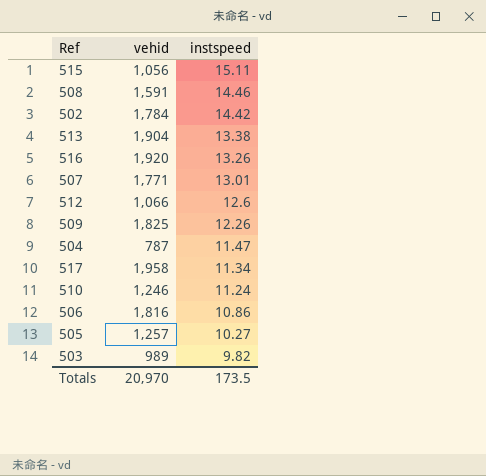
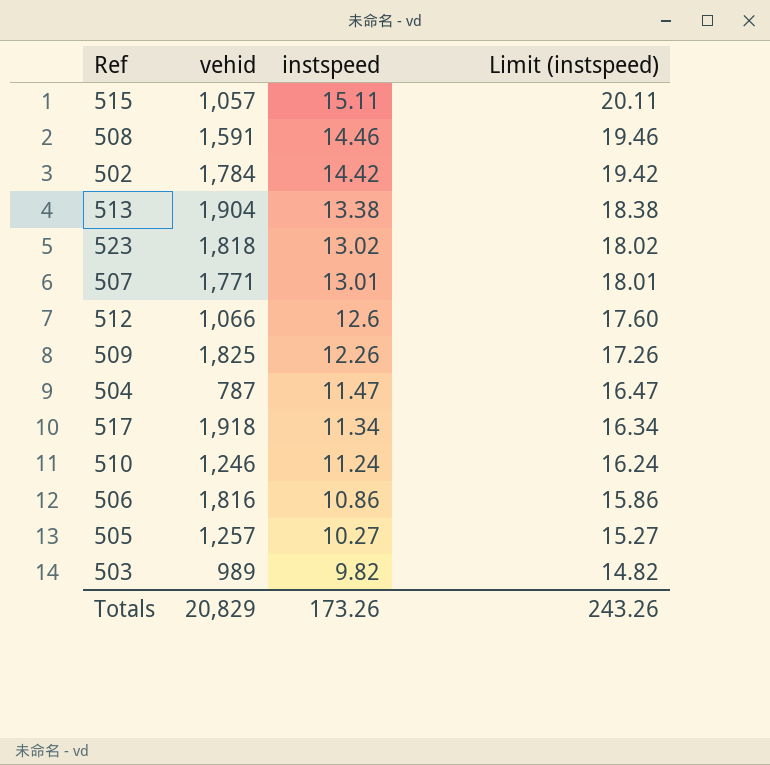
column Limit (instspeed) | formula: none -> [instspeed] + 5
row 516: 1,920 | 13.26 -> none
515 | vehid: 1,056 -> 1,057
row 523: none -> 1,818 | 13.02 | 18.02
517 | vehid: 1,958 -> 1,918
Totals | vehid: 20,970 -> 20,829
Totals | instspeed: 173.5 -> 173.26

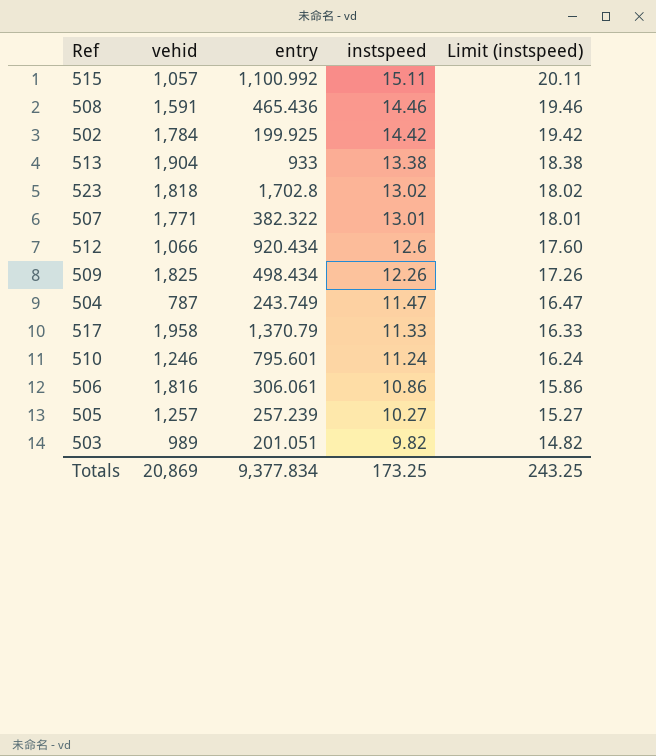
column entry | position: none -> 3
517 | vehid: 1,918 -> 1,958
517 | instspeed: 11.34 -> 11.33
517 | Limit (instspeed): 16.34 -> 16.33
Totals | vehid: 20,829 -> 20,869
Totals | instspeed: 173.26 -> 173.25
Totals | Limit (instspeed): 243.26 -> 243.25

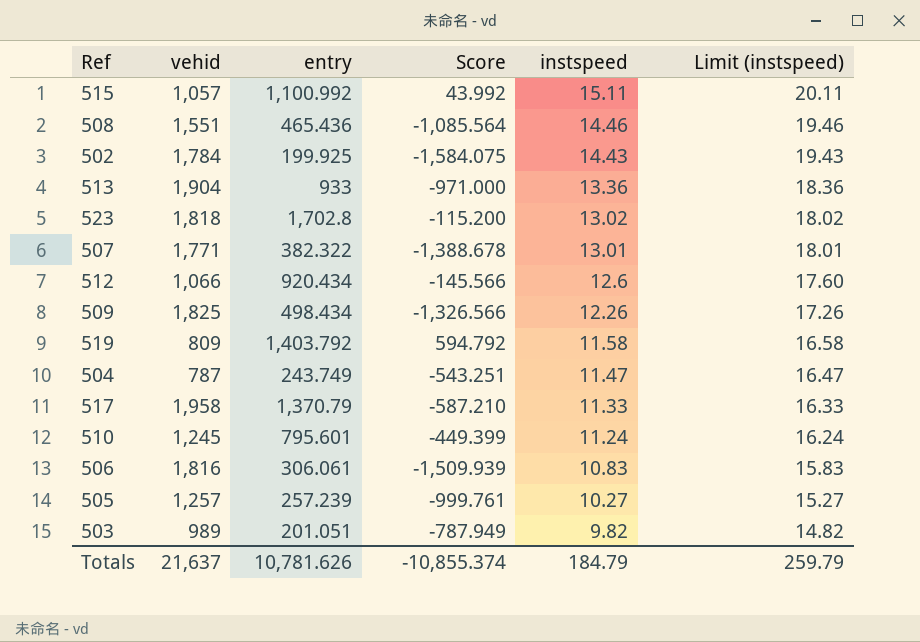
column Score | formula: none -> [entry] - [vehid]
508 | vehid: 1,591 -> 1,551
502 | instspeed: 14.42 -> 14.43
502 | Limit (instspeed): 19.42 -> 19.43
513 | instspeed: 13.38 -> 13.36
513 | Limit (instspeed): 18.38 -> 18.36
row 519: none -> 809 | 1,403.792 | 594.792 | 11.58 | 16.58
510 | vehid: 1,246 -> 1,245
506 | instspeed: 10.86 -> 10.83
506 | Limit (instspeed): 15.86 -> 15.83
Totals | vehid: 20,869 -> 21,637
Totals | entry: 9,377.834 -> 10,781.626
Totals | instspeed: 173.25 -> 184.79
Totals | Limit (instspeed): 243.25 -> 259.79

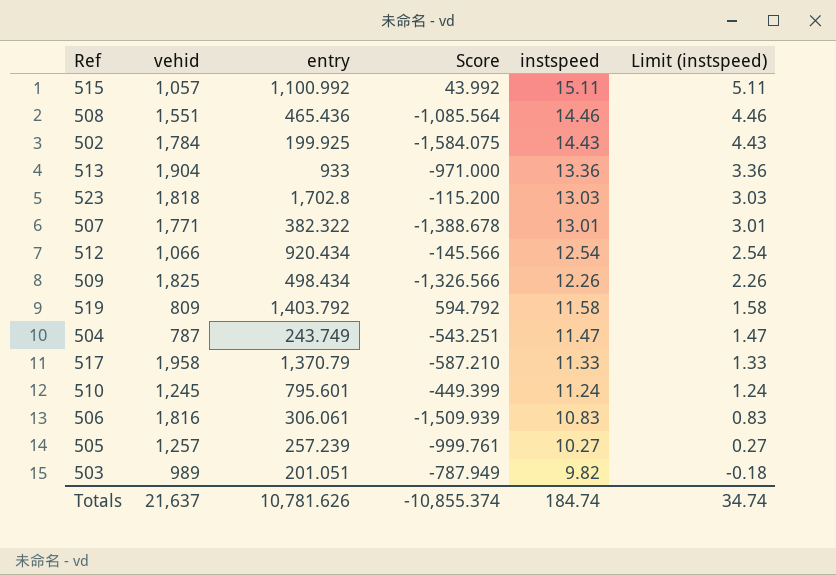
column Limit (instspeed) | formula: [instspeed] + 5 -> [instspeed] - 10
523 | instspeed: 13.02 -> 13.03
512 | instspeed: 12.6 -> 12.54
Totals | instspeed: 184.79 -> 184.74
Totals | Limit (instspeed): 259.79 -> 34.74

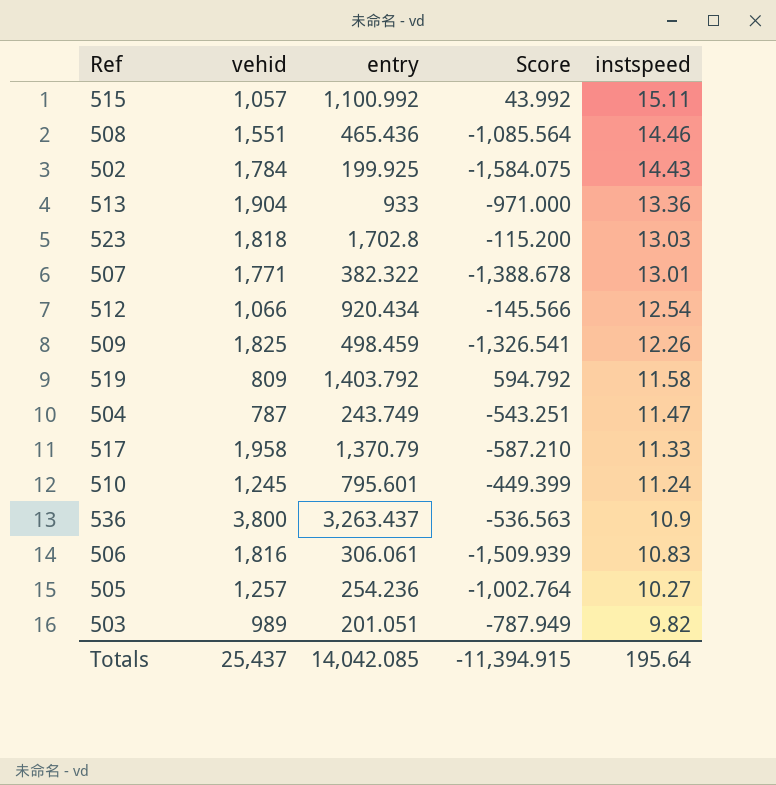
column Limit (instspeed) | formula: [instspeed] - 10 -> none
509 | entry: 498.434 -> 498.459
509 | Score: -1,326.566 -> -1,326.541
row 536: none -> 3,800 | 3,263.437 | -536.563 | 10.9
505 | entry: 257.239 -> 254.236
505 | Score: -999.761 -> -1,002.764
Totals | vehid: 21,637 -> 25,437
Totals | entry: 10,781.626 -> 14,042.085
Totals | Score: -10,855.374 -> -11,394.915
Totals | instspeed: 184.74 -> 195.64

